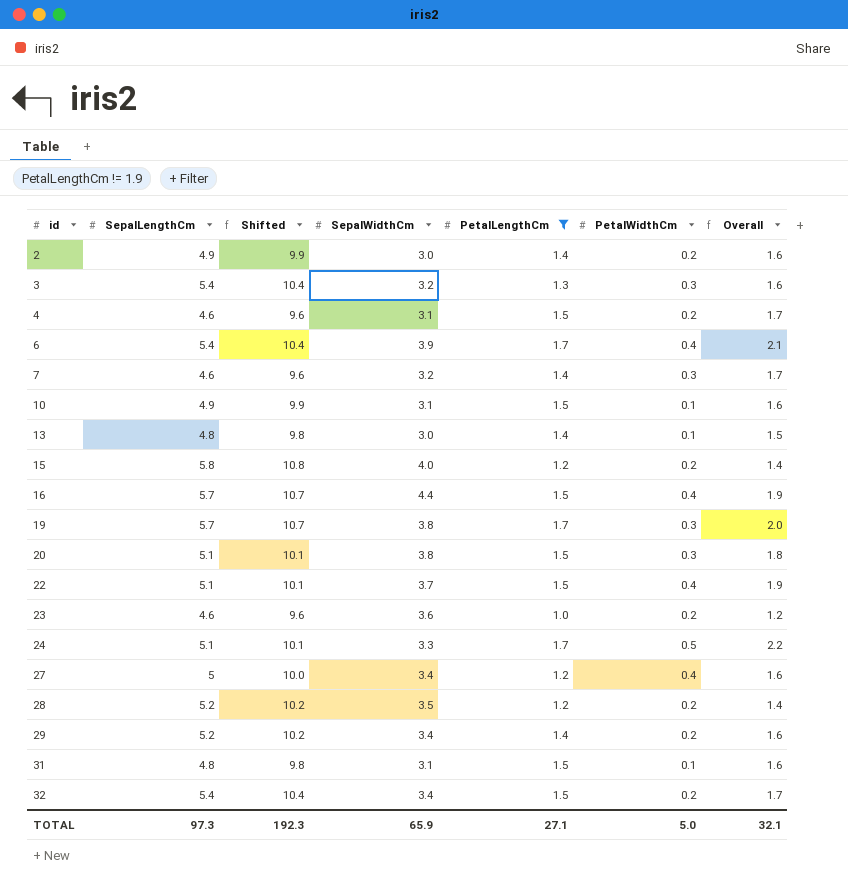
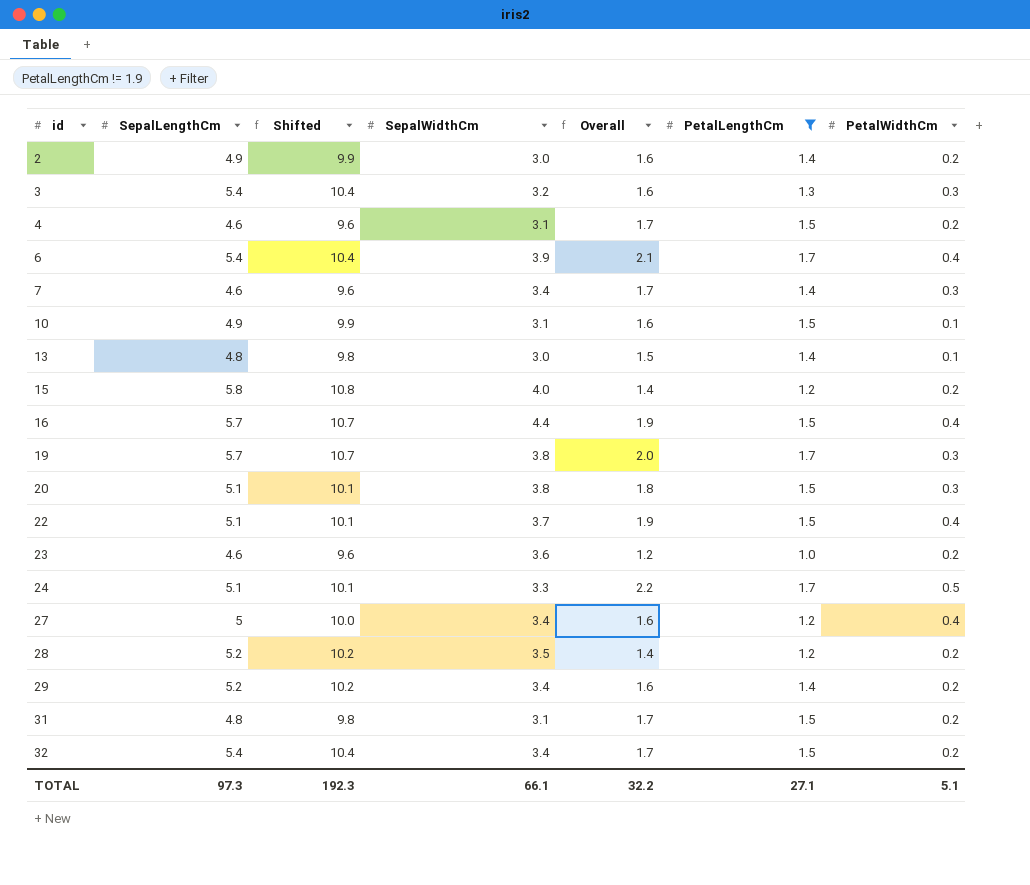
column Overall | position: 7 -> 5
7 | SepalWidthCm: 3.2 -> 3.4
31 | Overall: 1.6 -> 1.7
31 | PetalWidthCm: 0.1 -> 0.2
TOTAL | SepalWidthCm: 65.9 -> 66.1
TOTAL | Overall: 32.1 -> 32.2
TOTAL | PetalWidthCm: 5.0 -> 5.1

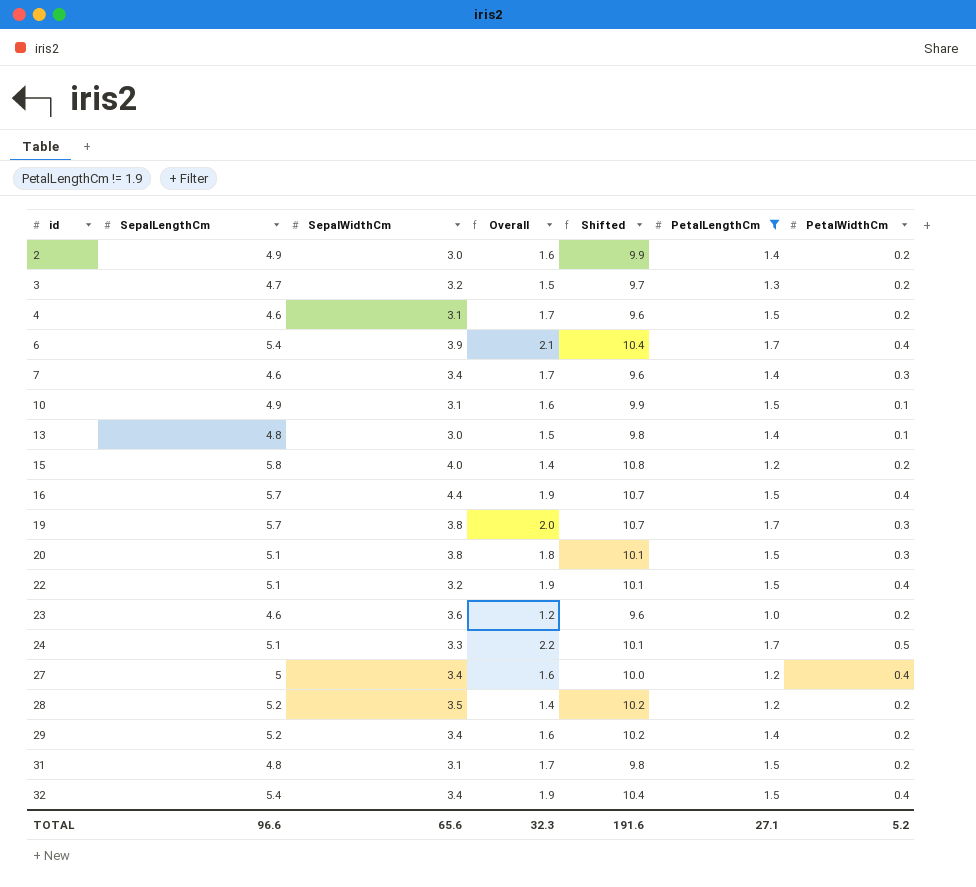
column Shifted | position: 3 -> 5
3 | SepalLengthCm: 5.4 -> 4.7
3 | Overall: 1.6 -> 1.5
3 | Shifted: 10.4 -> 9.7
3 | PetalWidthCm: 0.3 -> 0.2
22 | SepalWidthCm: 3.7 -> 3.2
32 | Overall: 1.7 -> 1.9
32 | PetalWidthCm: 0.2 -> 0.4
TOTAL | SepalLengthCm: 97.3 -> 96.6
TOTAL | SepalWidthCm: 66.1 -> 65.6
TOTAL | Overall: 32.2 -> 32.3
TOTAL | Shifted: 192.3 -> 191.6
TOTAL | PetalWidthCm: 5.1 -> 5.2

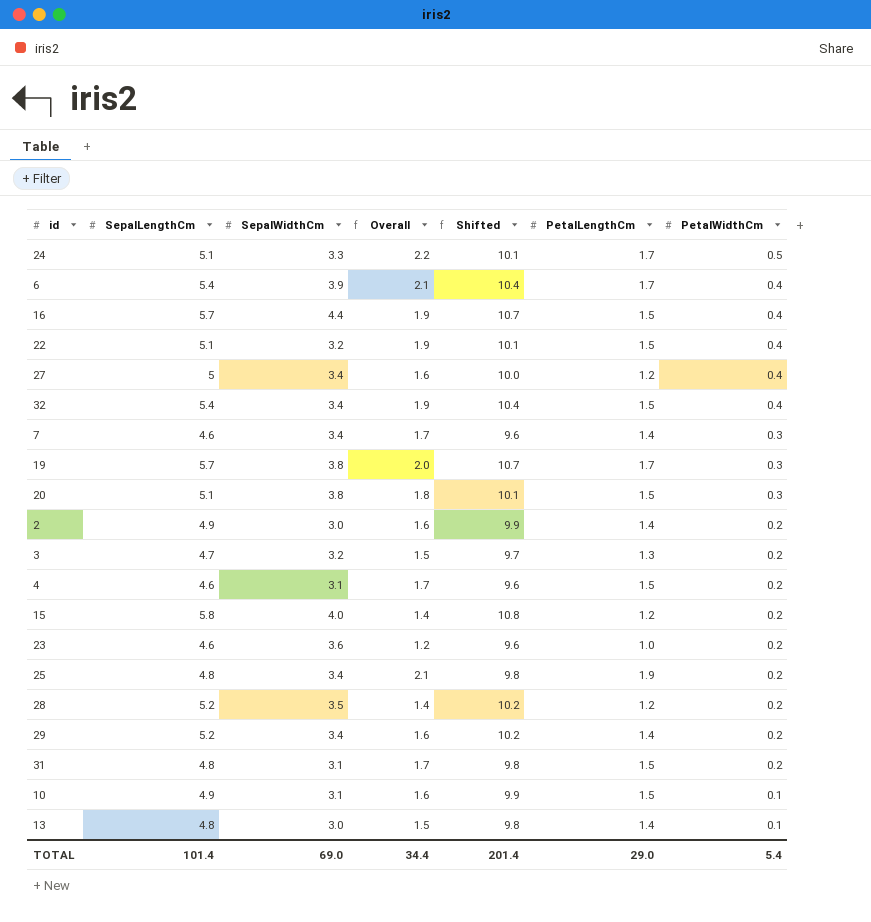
filter: PetalLengthCm != 1.9 -> none
row order: id ascending -> PetalWidthCm descending
TOTAL | SepalLengthCm: 96.6 -> 101.4
TOTAL | SepalWidthCm: 65.6 -> 69.0
TOTAL | Overall: 32.3 -> 34.4
TOTAL | Shifted: 191.6 -> 201.4
TOTAL | PetalLengthCm: 27.1 -> 29.0
TOTAL | PetalWidthCm: 5.2 -> 5.4

